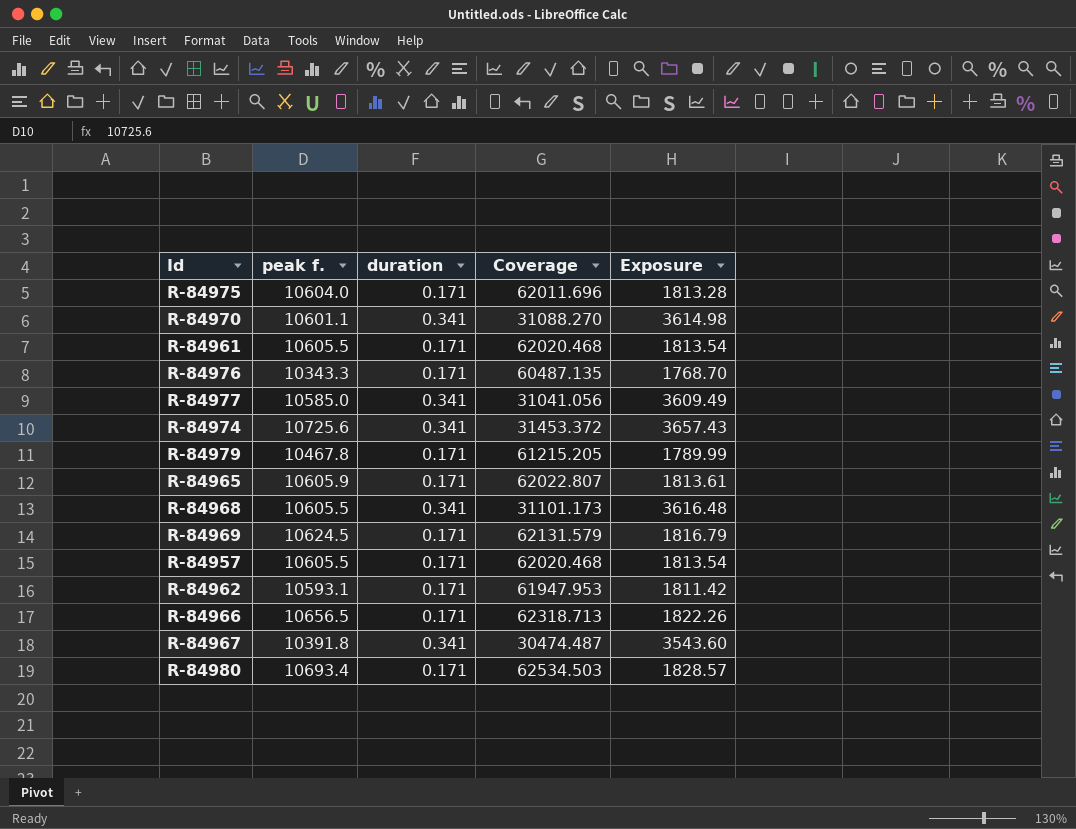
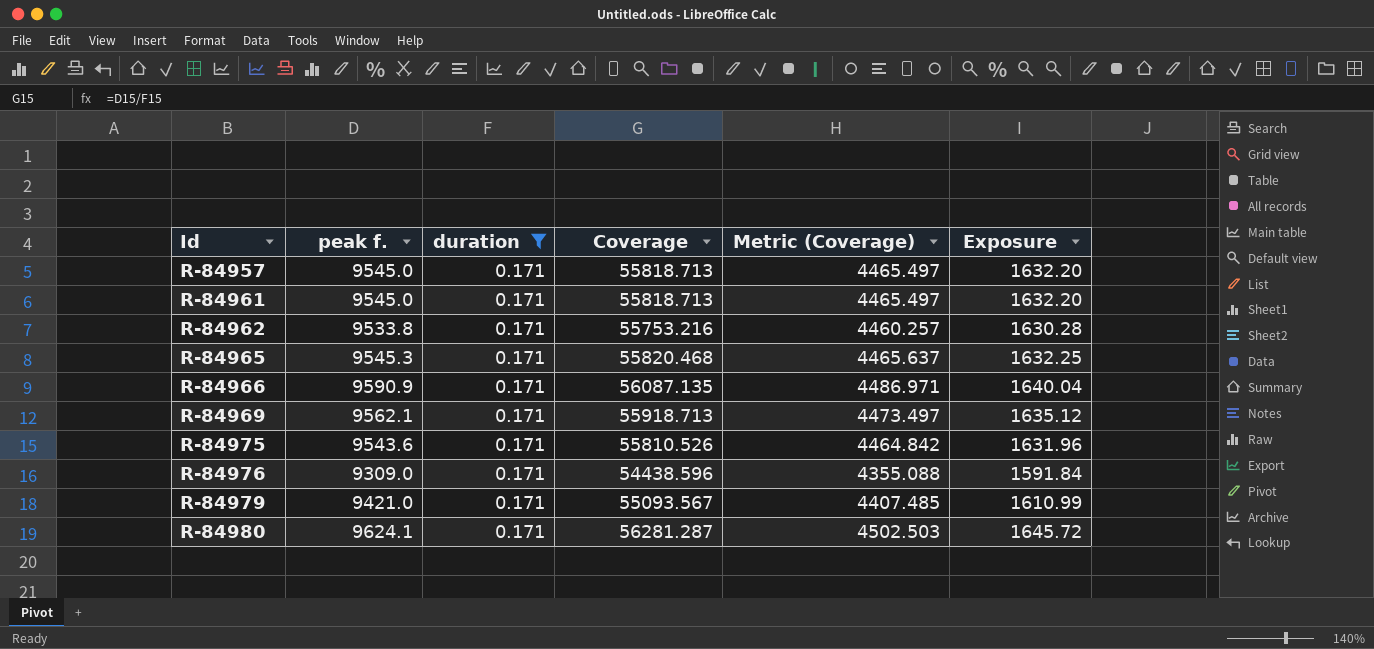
filter: none -> duration = 0.171
row order: none -> Id ascending
column Metric (Coverage) | formula: none -> [Coverage] * 0.08
R-84957 | peak f.: 10605.5 -> 9545.0
R-84957 | Coverage: 62020.468 -> 55818.713
R-84957 | Exposure: 1813.54 -> 1632.20
R-84961 | peak f.: 10605.5 -> 9545.0
R-84961 | Coverage: 62020.468 -> 55818.713
R-84961 | Exposure: 1813.54 -> 1632.20
R-84962 | peak f.: 10593.1 -> 9533.8
R-84962 | Coverage: 61947.953 -> 55753.216
R-84962 | Exposure: 1811.42 -> 1630.28
R-84965 | peak f.: 10605.9 -> 9545.3
R-84965 | Coverage: 62022.807 -> 55820.468
R-84965 | Exposure: 1813.61 -> 1632.25
R-84966 | peak f.: 10656.5 -> 9590.9
R-84966 | Coverage: 62318.713 -> 56087.135
R-84966 | Exposure: 1822.26 -> 1640.04
R-84969 | peak f.: 10624.5 -> 9562.1
R-84969 | Coverage: 62131.579 -> 55918.713
R-84969 | Exposure: 1816.79 -> 1635.12
R-84975 | peak f.: 10604.0 -> 9543.6
R-84975 | Coverage: 62011.696 -> 55810.526
R-84975 | Exposure: 1813.28 -> 1631.96
R-84976 | peak f.: 10343.3 -> 9309.0
R-84976 | Coverage: 60487.135 -> 54438.596
R-84976 | Exposure: 1768.70 -> 1591.84
R-84979 | peak f.: 10467.8 -> 9421.0
R-84979 | Coverage: 61215.205 -> 55093.567
R-84979 | Exposure: 1789.99 -> 1610.99
R-84980 | peak f.: 10693.4 -> 9624.1
R-84980 | Coverage: 62534.503 -> 56281.287
R-84980 | Exposure: 1828.57 -> 1645.72

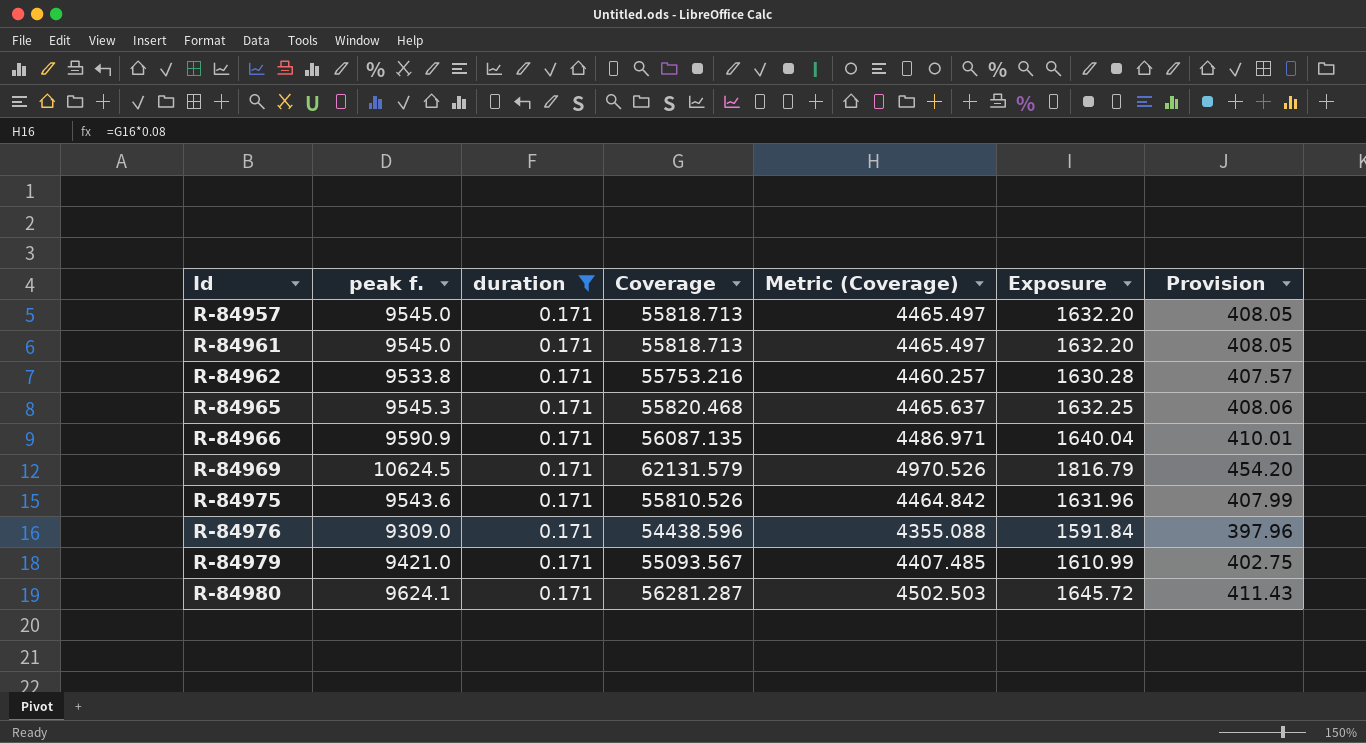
column Provision | formula: none -> [Exposure] * 0.25
R-84969 | peak f.: 9562.1 -> 10624.5
R-84969 | Coverage: 55918.713 -> 62131.579
R-84969 | Metric (Coverage): 4473.497 -> 4970.526
R-84969 | Exposure: 1635.12 -> 1816.79

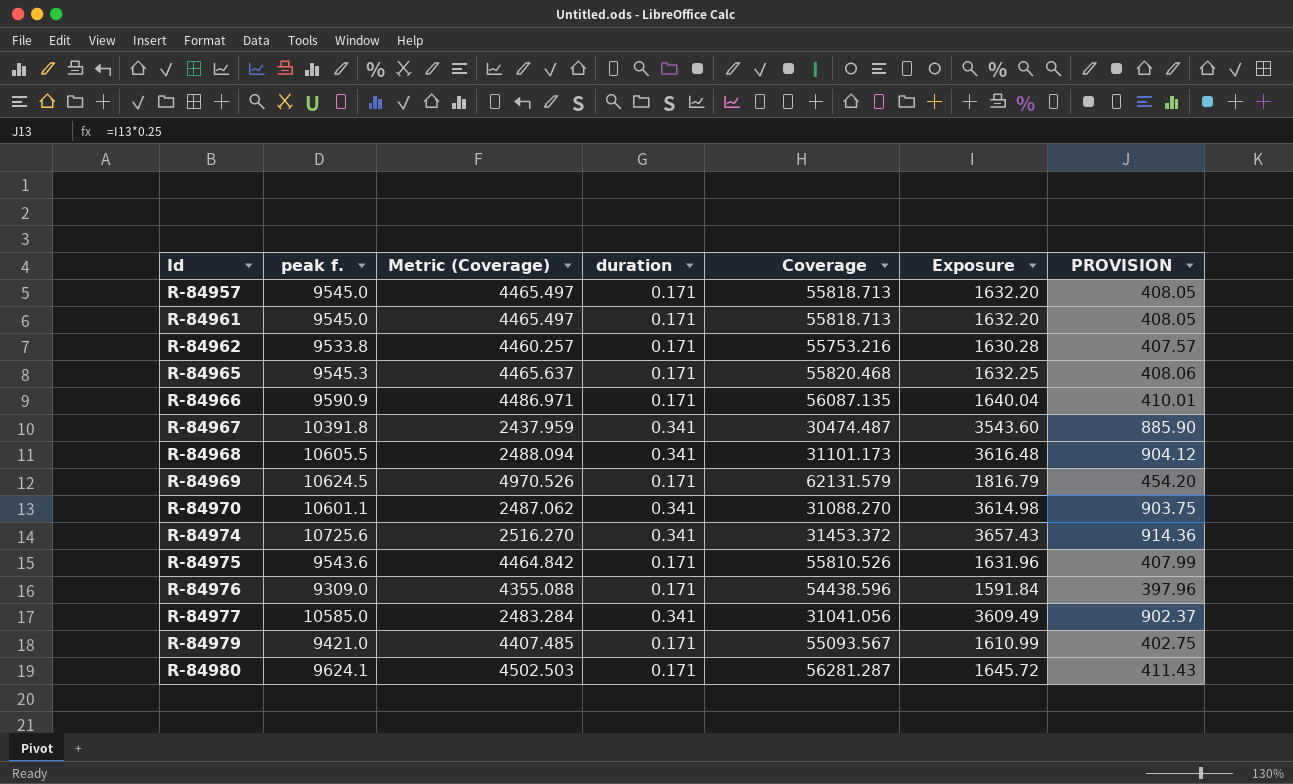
filter: duration = 0.171 -> none
column Metric (Coverage) | position: 5 -> 3
column name: Provision -> PROVISION

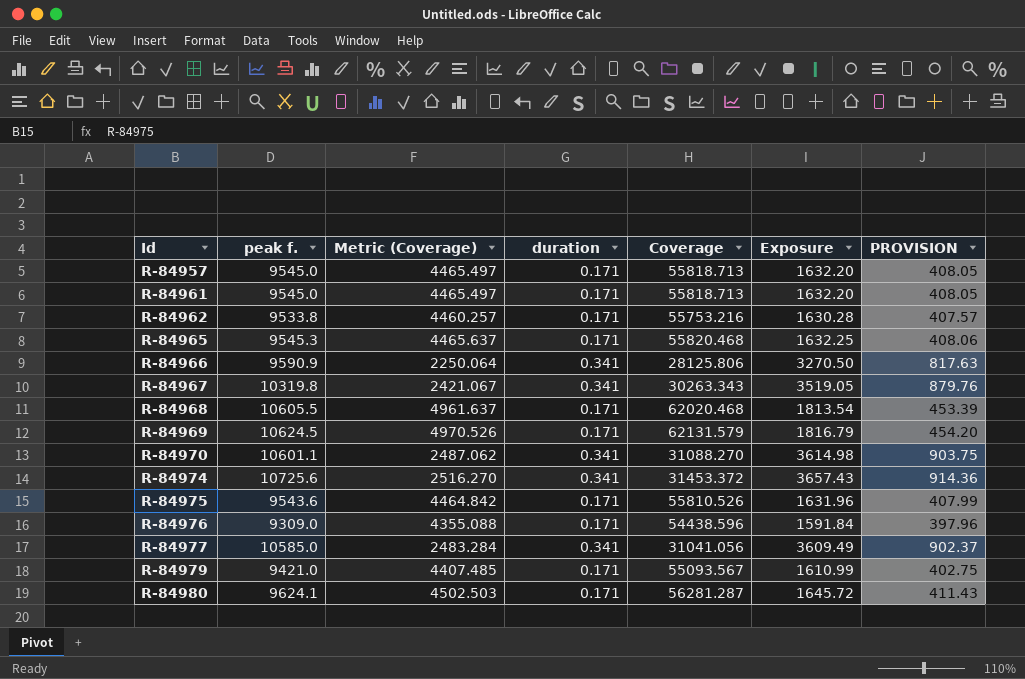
R-84966 | Metric (Coverage): 4486.971 -> 2250.064
R-84966 | duration: 0.171 -> 0.341
R-84966 | Coverage: 56087.135 -> 28125.806
R-84966 | Exposure: 1640.04 -> 3270.50
R-84966 | PROVISION: 410.01 -> 817.63
R-84967 | peak f.: 10391.8 -> 10319.8
R-84967 | Metric (Coverage): 2437.959 -> 2421.067
R-84967 | Coverage: 30474.487 -> 30263.343
R-84967 | Exposure: 3543.60 -> 3519.05
R-84967 | PROVISION: 885.90 -> 879.76
R-84968 | Metric (Coverage): 2488.094 -> 4961.637
R-84968 | duration: 0.341 -> 0.171
R-84968 | Coverage: 31101.173 -> 62020.468
R-84968 | Exposure: 3616.48 -> 1813.54
R-84968 | PROVISION: 904.12 -> 453.39

